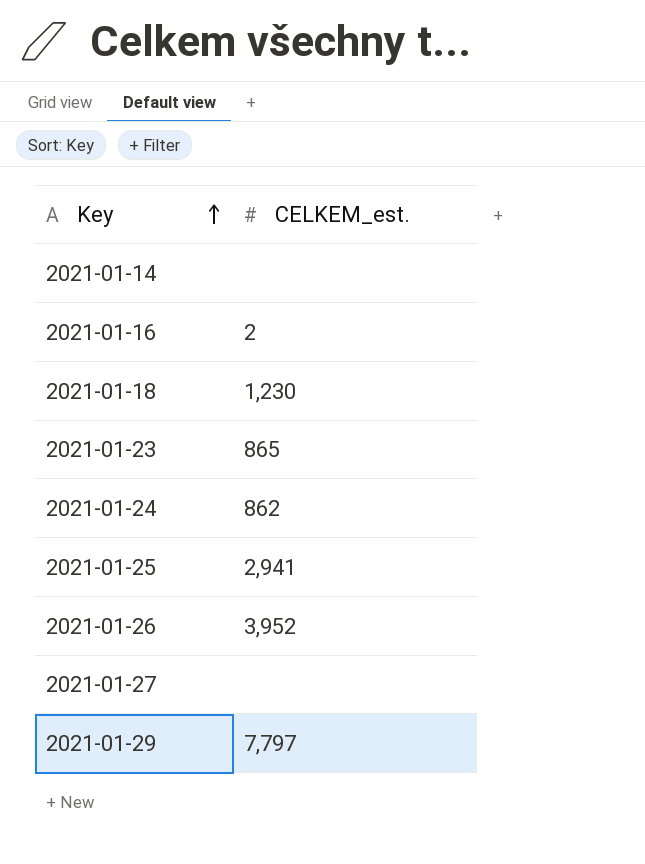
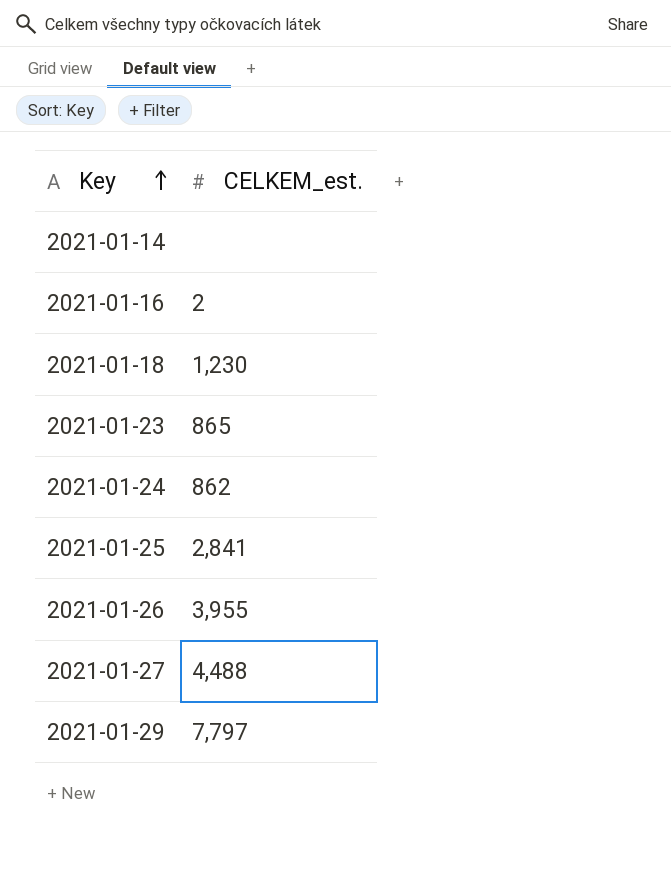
2021-01-25 | CELKEM_est.: 2,941 -> 2,841
2021-01-26 | CELKEM_est.: 3,952 -> 3,955
2021-01-27 | CELKEM_est.: none -> 4,488

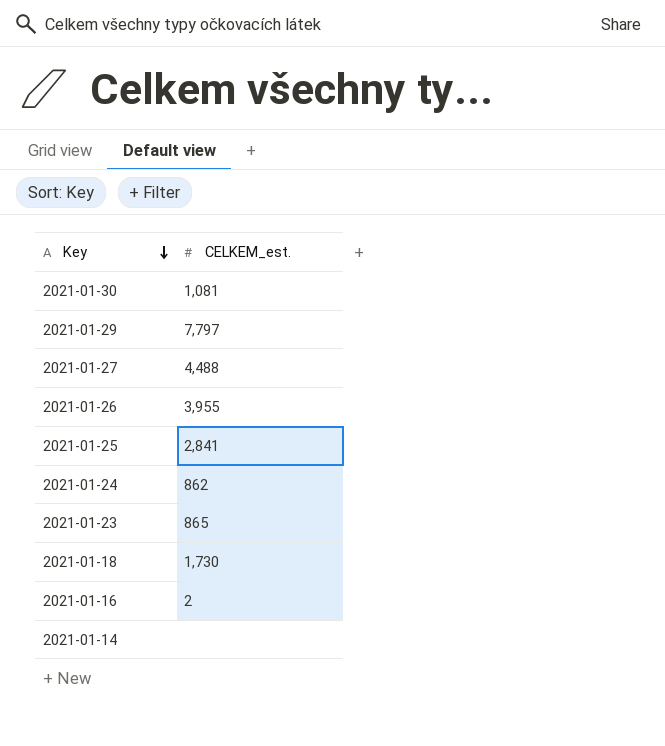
row order: Key ascending -> Key descending
row 2021-01-30: none -> 1,081
2021-01-18 | CELKEM_est.: 1,230 -> 1,730

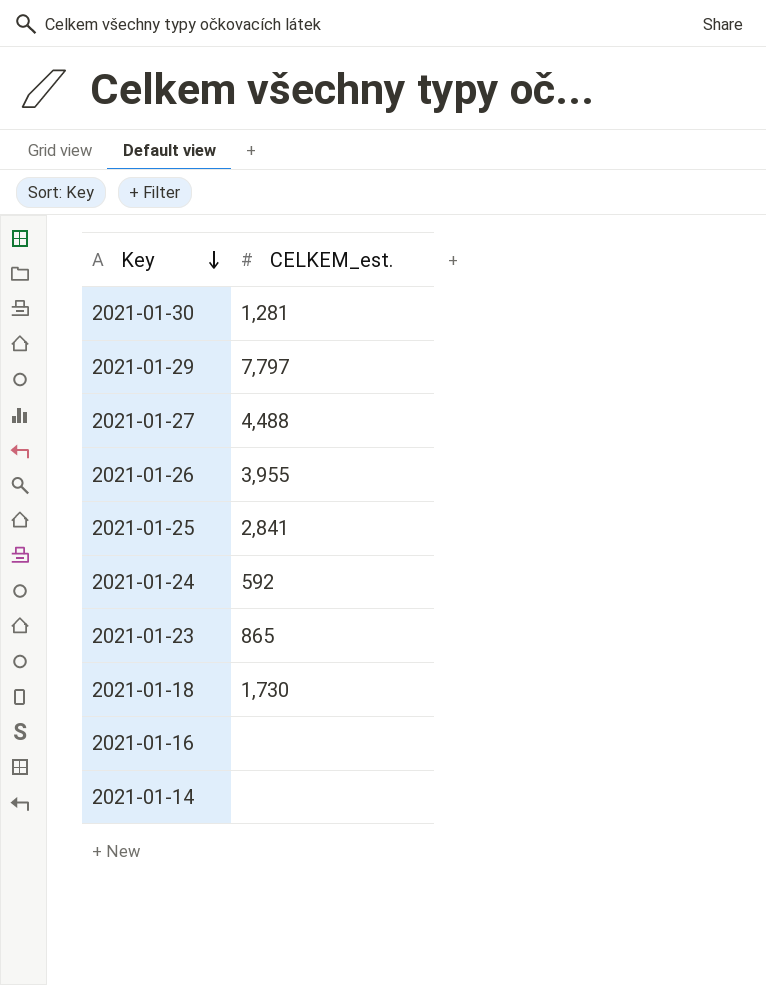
2021-01-30 | CELKEM_est.: 1,081 -> 1,281
2021-01-24 | CELKEM_est.: 862 -> 592
2021-01-16 | CELKEM_est.: 2 -> none

